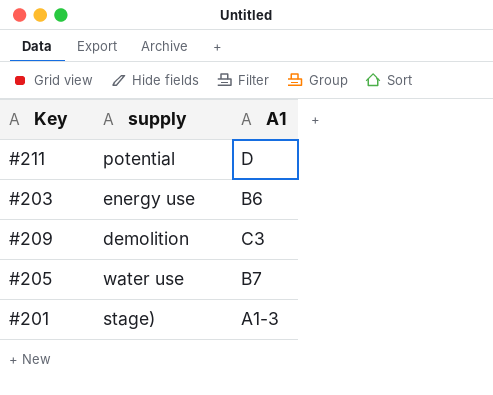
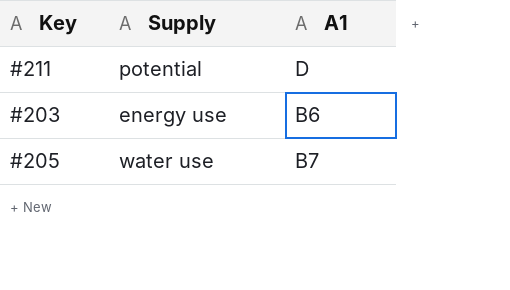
column name: supply -> Supply
row #209: demolition | C3 -> none
row #201: stage) | A1-3 -> none

